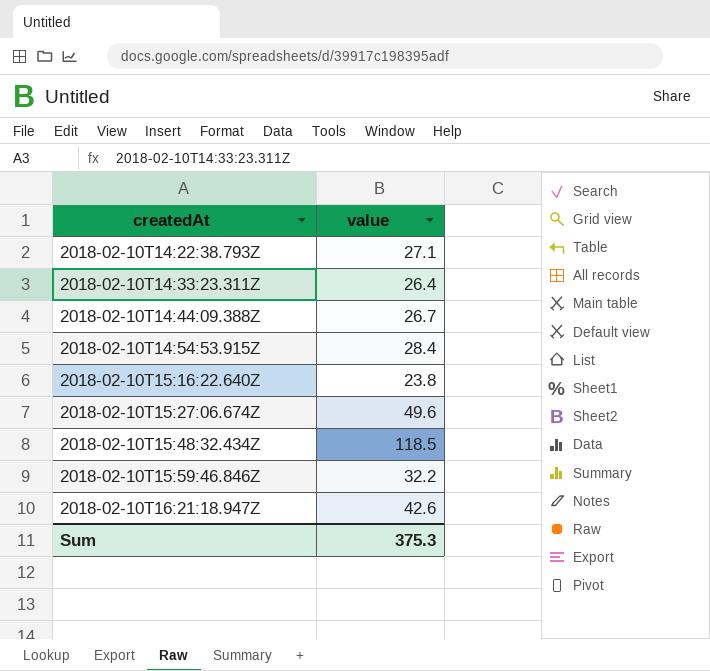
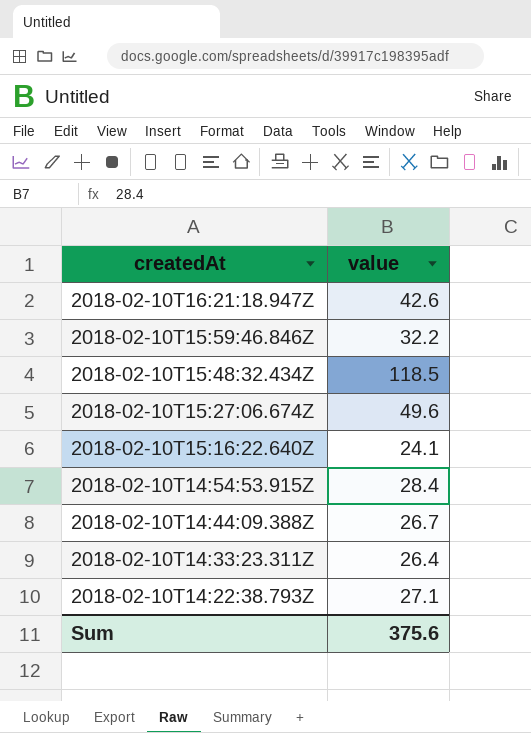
row order: createdAt ascending -> createdAt descending
2018-02-10T15:16:22.640Z | value: 23.8 -> 24.1
Sum | value: 375.3 -> 375.6

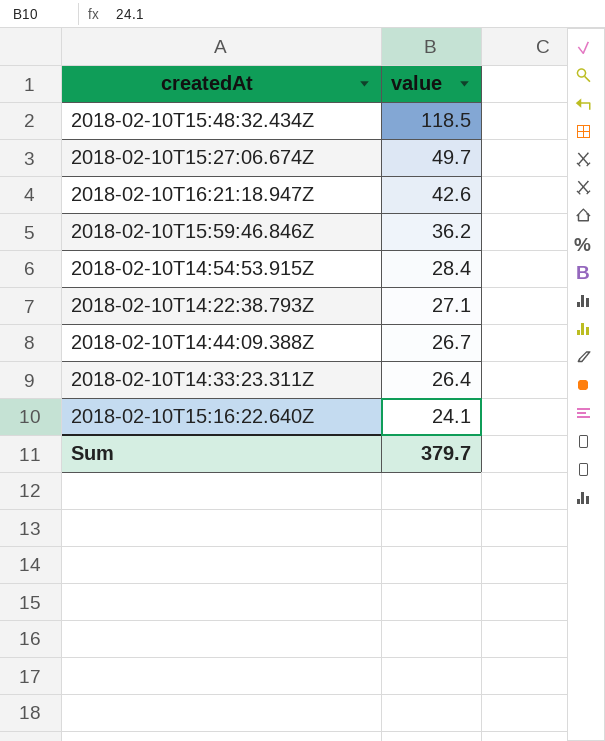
row order: createdAt descending -> value descending
2018-02-10T15:27:06.674Z | value: 49.6 -> 49.7
2018-02-10T15:59:46.846Z | value: 32.2 -> 36.2
Sum | value: 375.6 -> 379.7

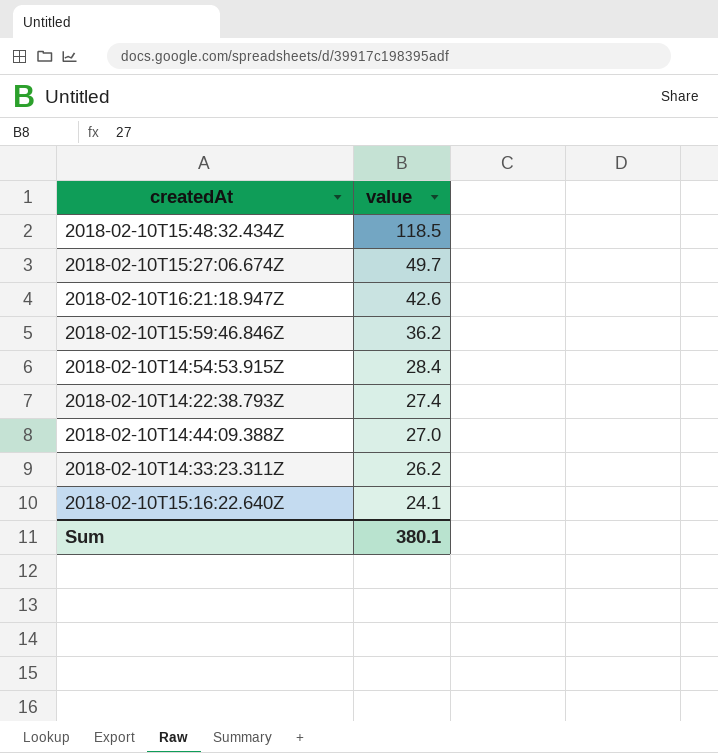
2018-02-10T14:22:38.793Z | value: 27.1 -> 27.4
2018-02-10T14:44:09.388Z | value: 26.7 -> 27.0
2018-02-10T14:33:23.311Z | value: 26.4 -> 26.2
Sum | value: 379.7 -> 380.1

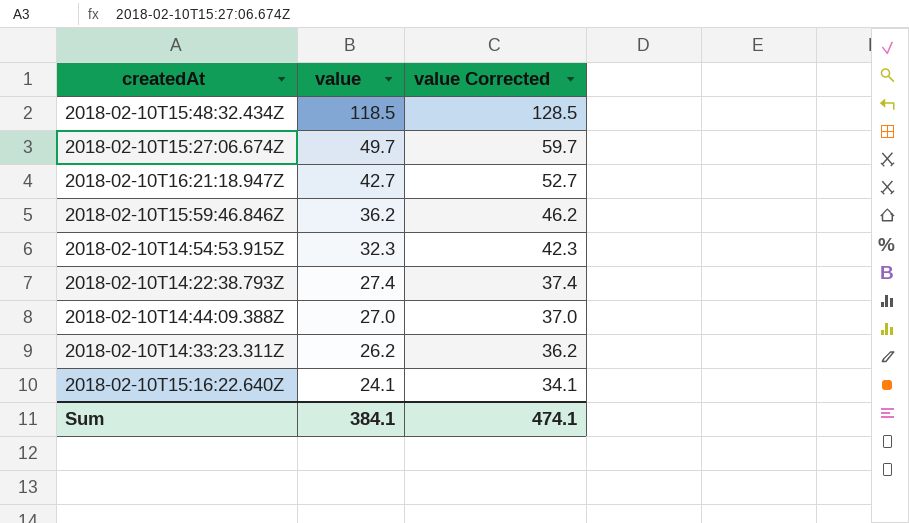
column value Corrected | formula: none -> [value] + 10
2018-02-10T16:21:18.947Z | value: 42.6 -> 42.7
2018-02-10T14:54:53.915Z | value: 28.4 -> 32.3
Sum | value: 380.1 -> 384.1

